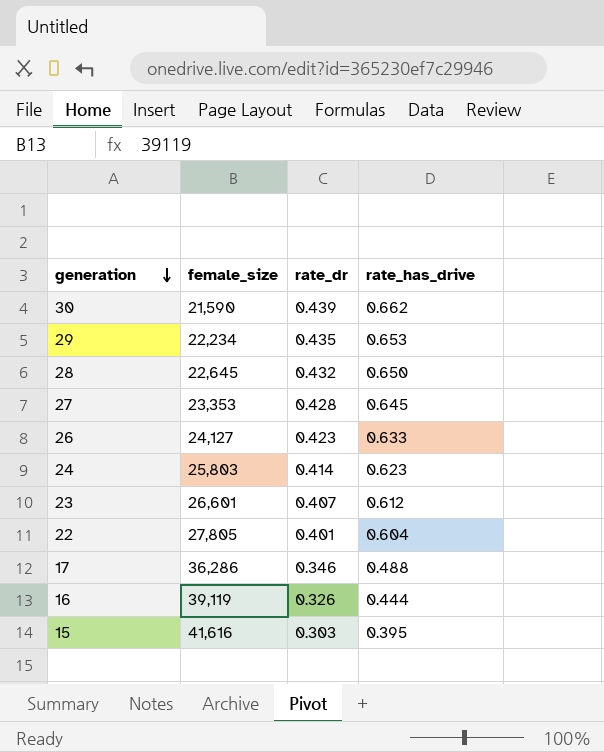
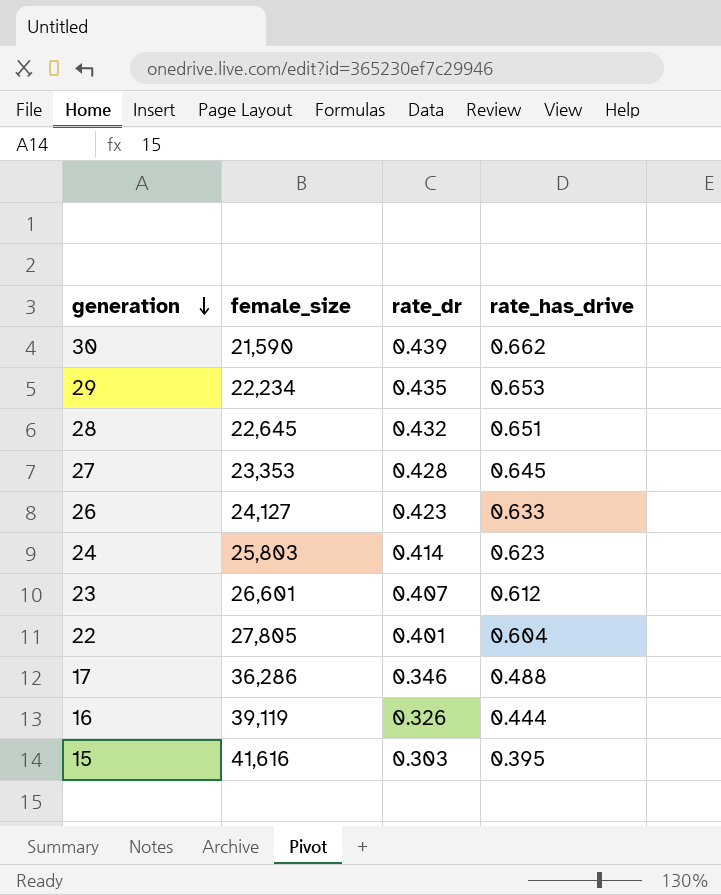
28 | rate_has_drive: 0.650 -> 0.651

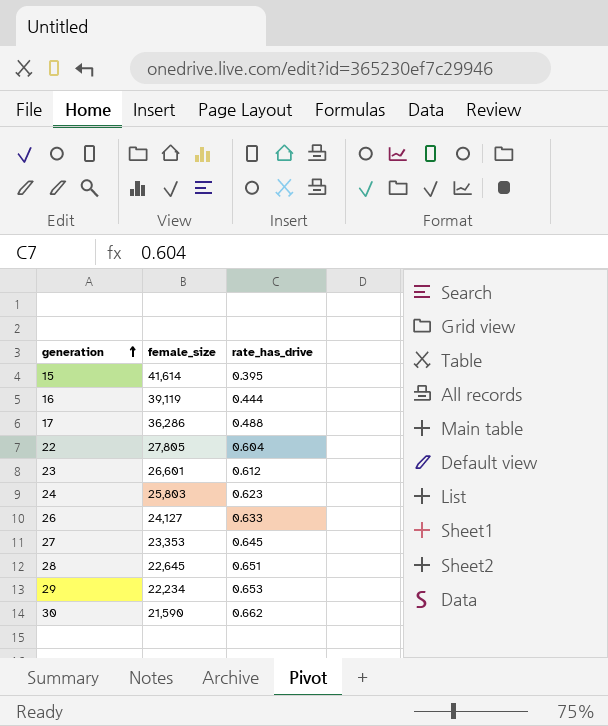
row order: generation descending -> generation ascending
column rate_dr | position: 3 -> none
15 | female_size: 41,616 -> 41,614

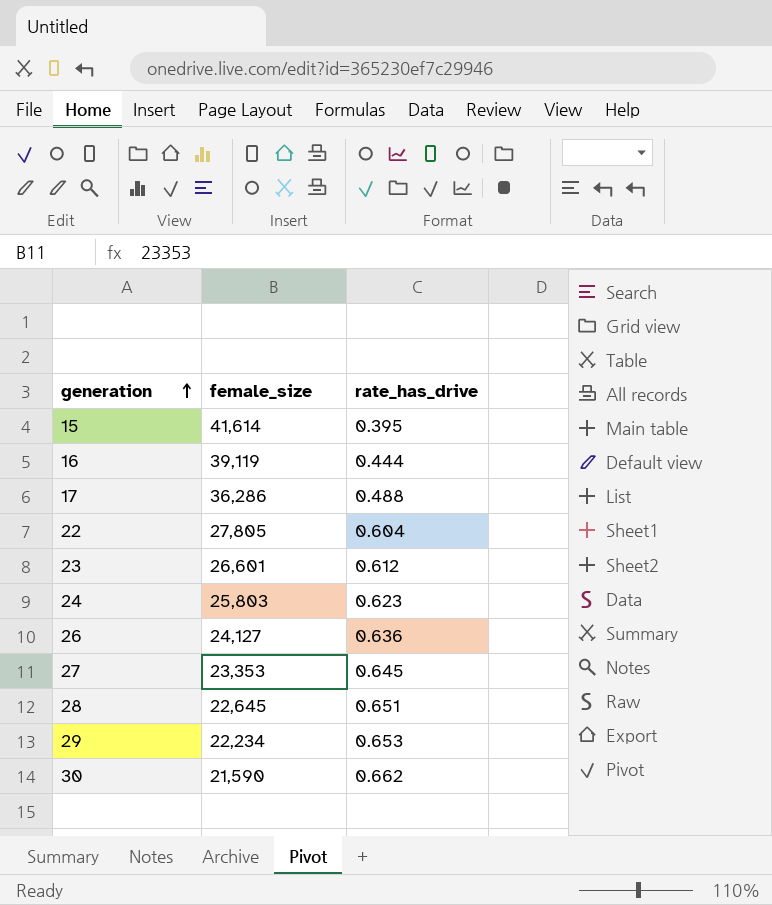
26 | rate_has_drive: 0.633 -> 0.636

